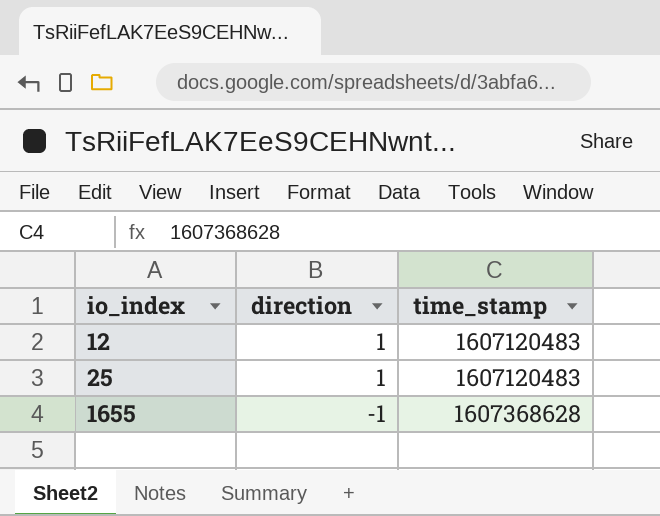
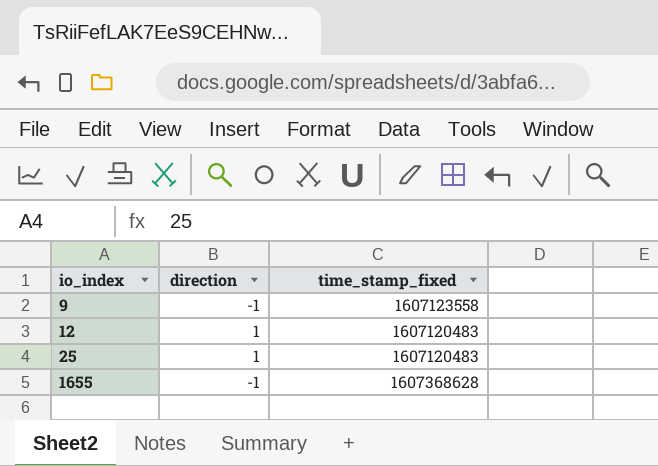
column name: time_stamp -> time_stamp_fixed
row 9: none -> -1 | 1607123558

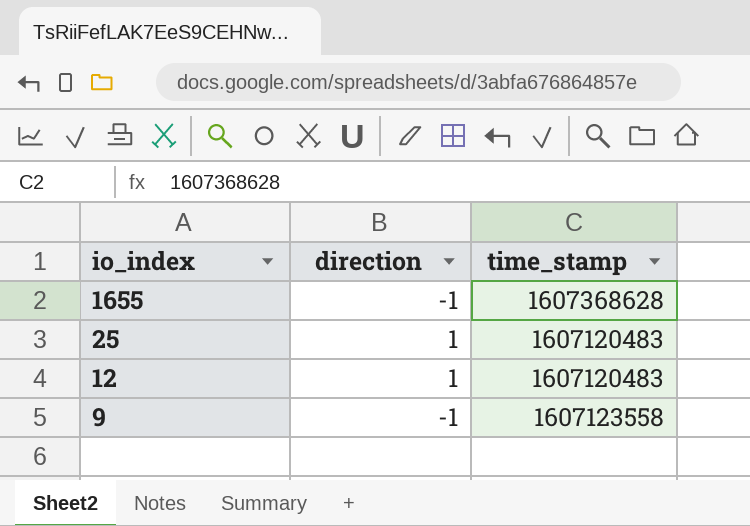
row order: io_index ascending -> io_index descending
column name: time_stamp_fixed -> time_stamp

